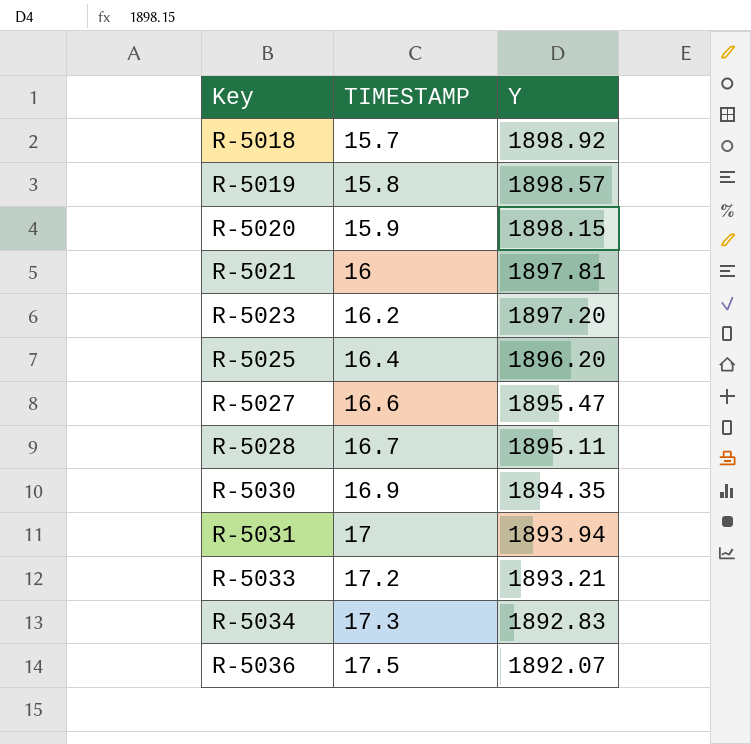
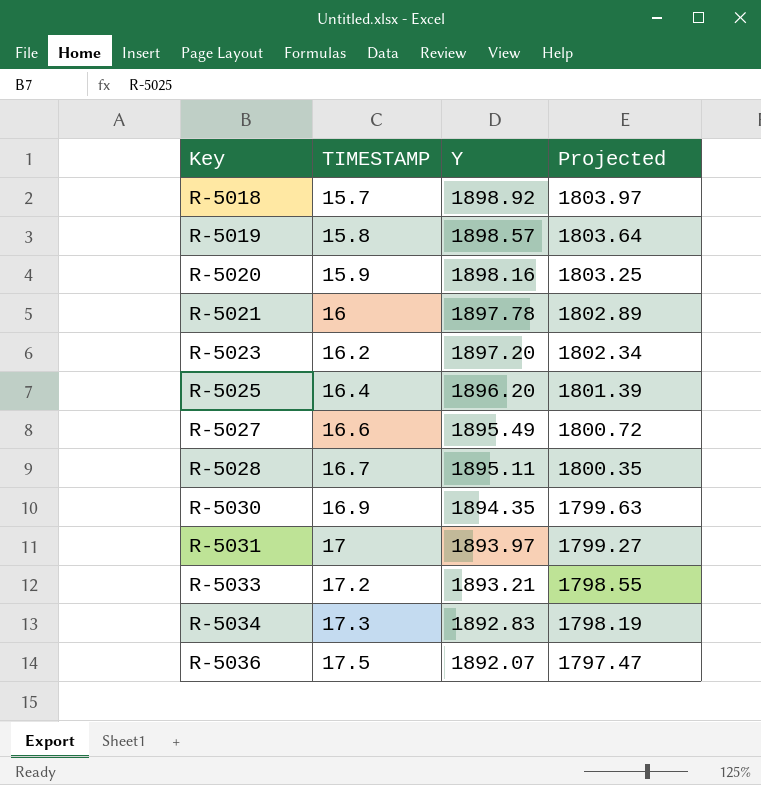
column Projected | formula: none -> [Y] * 0.95
R-5020 | Y: 1898.15 -> 1898.16
R-5021 | Y: 1897.81 -> 1897.78
R-5027 | Y: 1895.47 -> 1895.49
R-5031 | Y: 1893.94 -> 1893.97

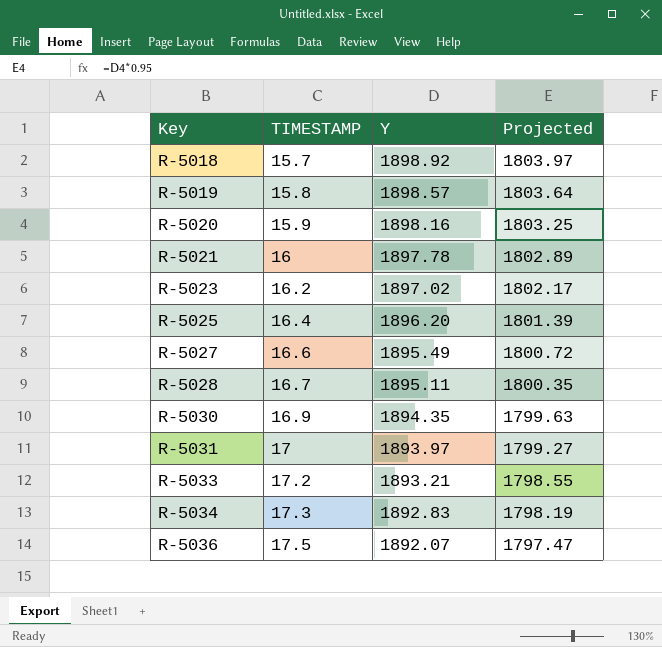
R-5023 | Y: 1897.20 -> 1897.02
R-5023 | Projected: 1802.34 -> 1802.17

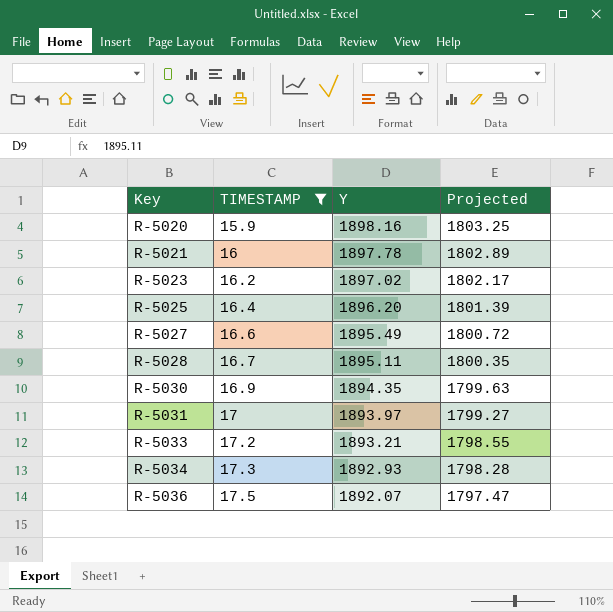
filter: none -> TIMESTAMP >= 15.9
R-5034 | Y: 1892.83 -> 1892.93
R-5034 | Projected: 1798.19 -> 1798.28

